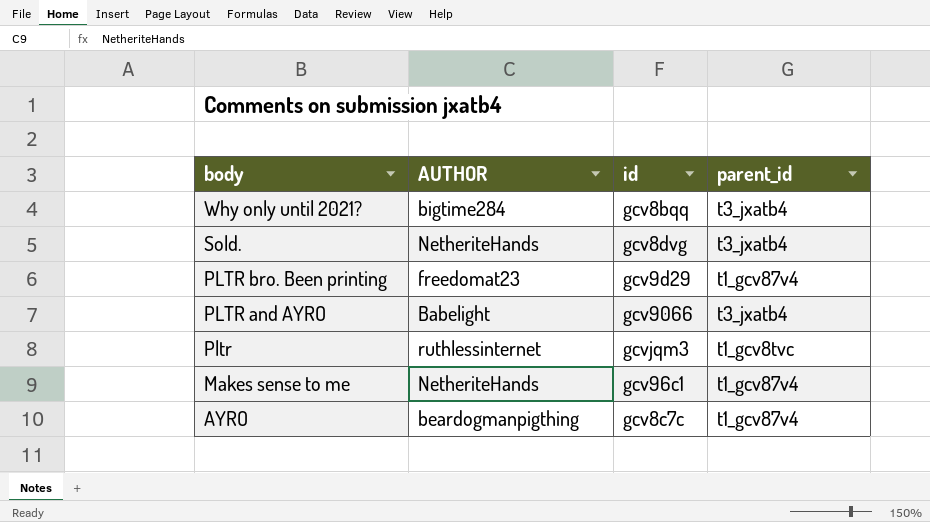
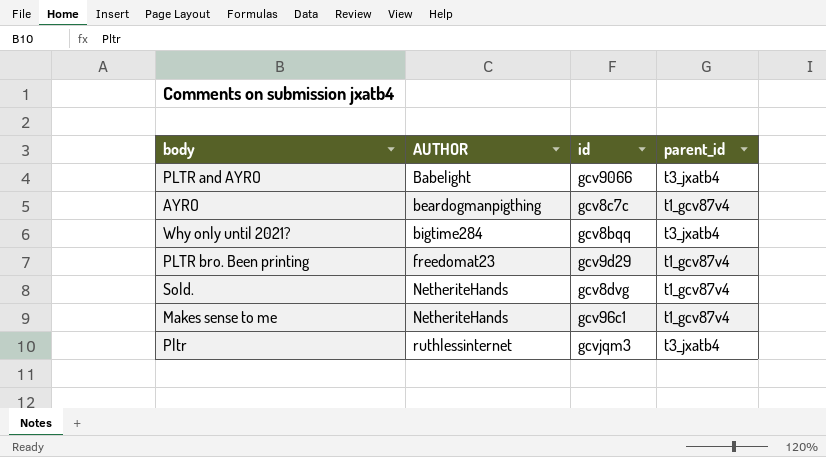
row order: body descending -> AUTHOR ascending
Sold. | parent_id: t3_jxatb4 -> t1_gcv87v4
Pltr | parent_id: t1_gcv8tvc -> t3_jxatb4

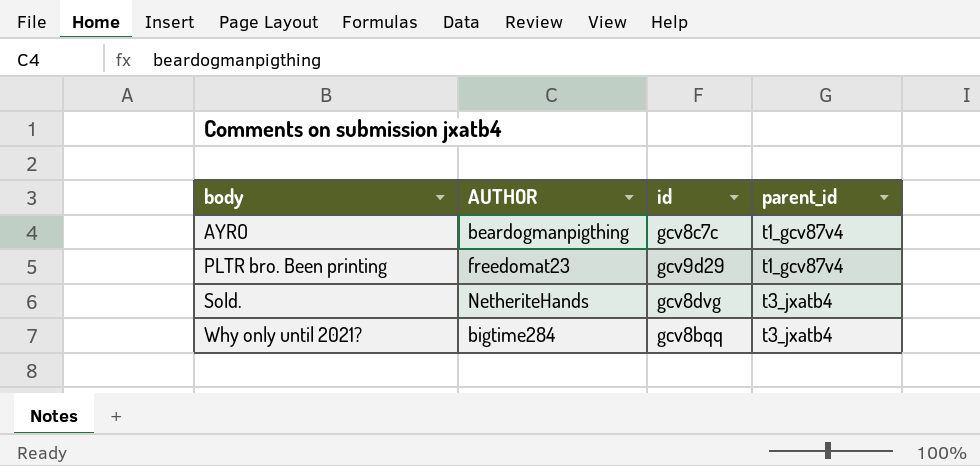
row order: AUTHOR ascending -> body ascending
row PLTR and AYRO: Babelight | gcv9066 | t3_jxatb4 -> none
row Makes sense to me: NetheriteHands | gcv96c1 | t1_gcv87v4 -> none
row Pltr: ruthlessinternet | gcvjqm3 | t3_jxatb4 -> none
Sold. | parent_id: t1_gcv87v4 -> t3_jxatb4

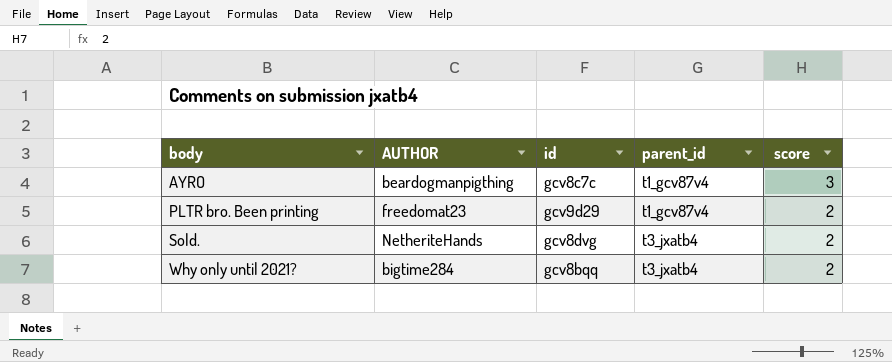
column score | position: none -> 5

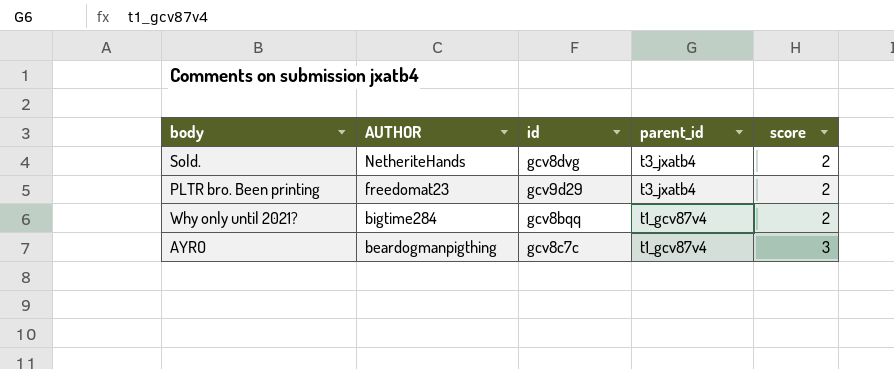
row order: body ascending -> AUTHOR descending
PLTR bro. Been printing | parent_id: t1_gcv87v4 -> t3_jxatb4
Why only until 2021? | parent_id: t3_jxatb4 -> t1_gcv87v4

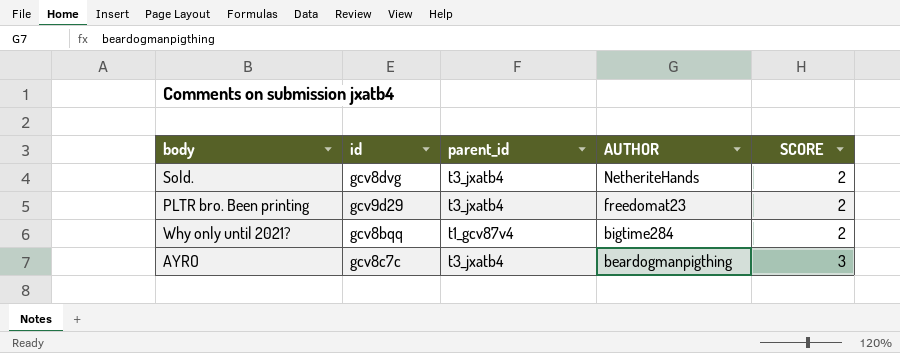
column AUTHOR | position: 2 -> 4
column name: score -> SCORE
AYRO | parent_id: t1_gcv87v4 -> t3_jxatb4

